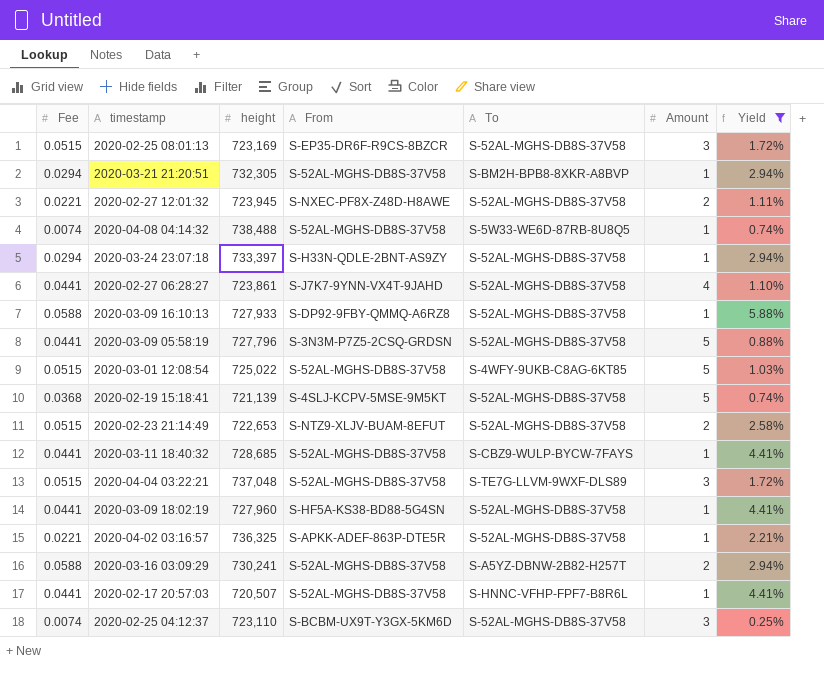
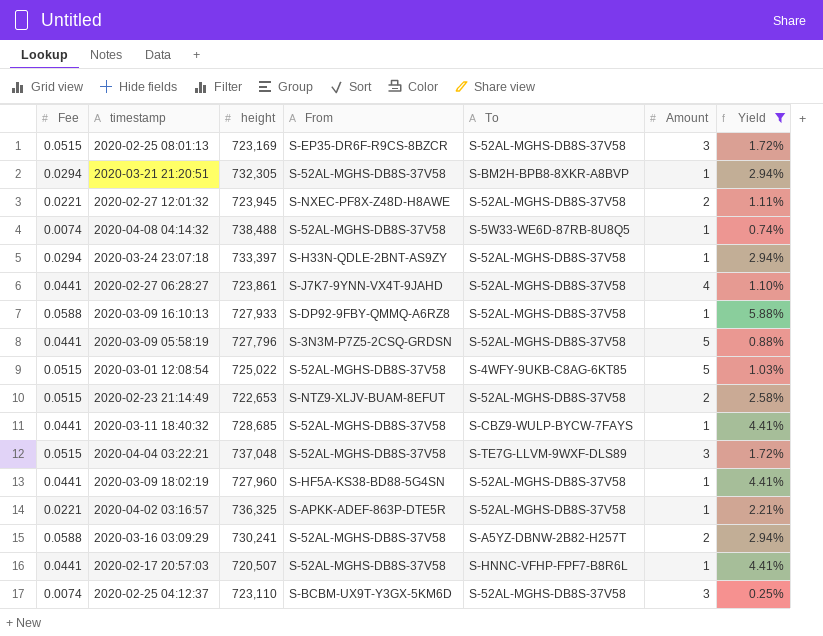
row 2020-02-19 15:18:41: 0.0368 | 721,139 | S-4SLJ-KCPV-5MSE-9M5KT | S-52AL-MGHS-DB8S-37V58 | 5 | 0.74% -> none

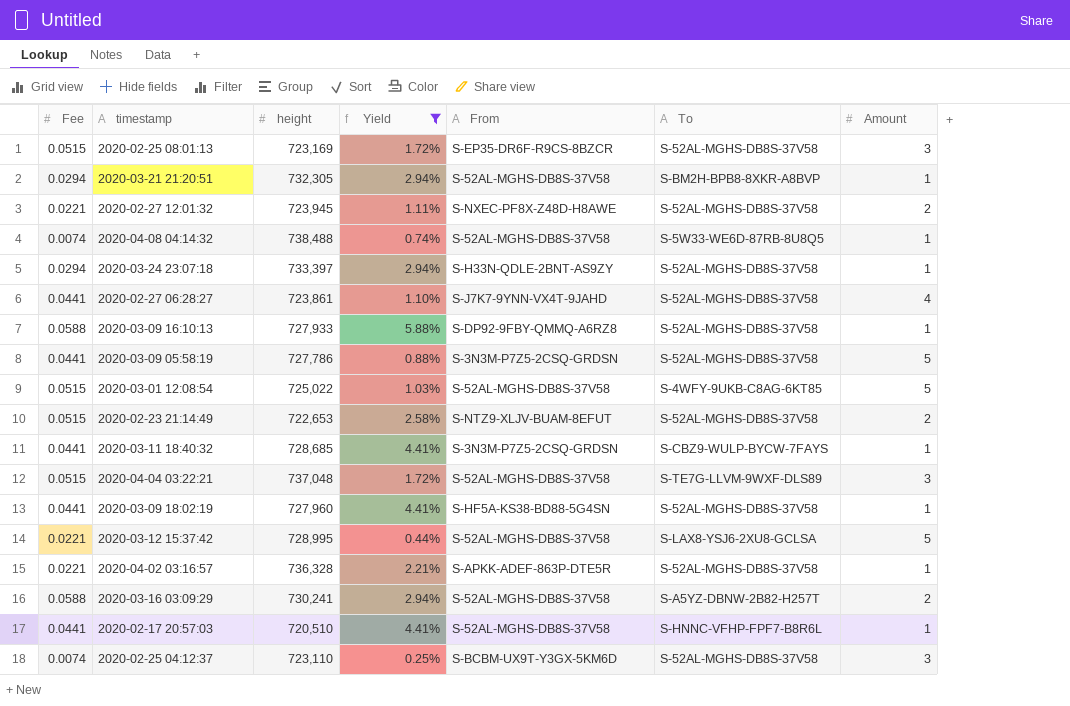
column Yield | position: 7 -> 4
2020-03-09 05:58:19 | height: 727,796 -> 727,786
2020-03-11 18:40:32 | From: S-52AL-MGHS-DB8S-37V58 -> S-3N3M-P7Z5-2CSQ-GRDSN
row 2020-03-12 15:37:42: none -> 0.0221 | 728,995 | 0.44% | S-52AL-MGHS-DB8S-37V58 | S-LAX8-YSJ6-2XU8-GCLSA | 5
2020-04-02 03:16:57 | height: 736,325 -> 736,328
2020-02-17 20:57:03 | height: 720,507 -> 720,510

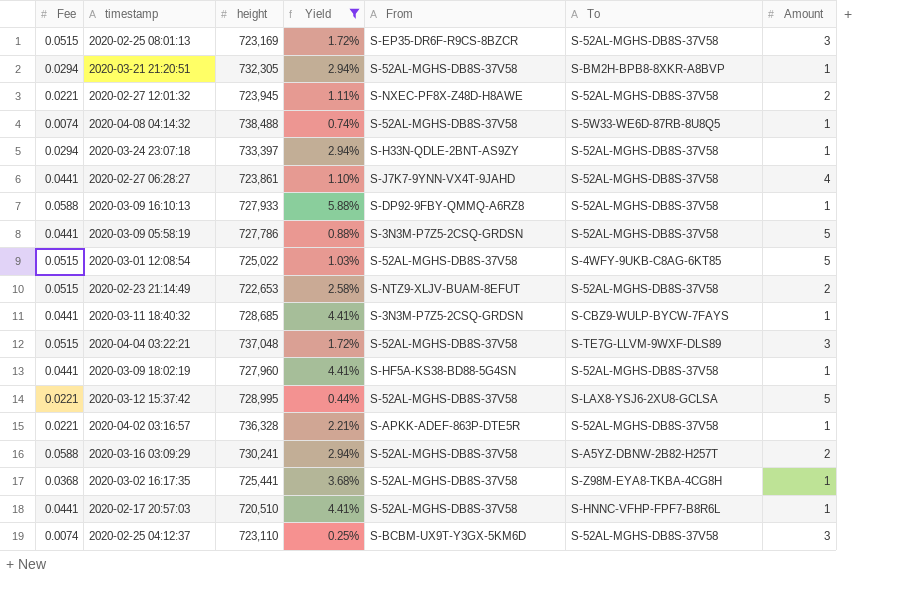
row 2020-03-02 16:17:35: none -> 0.0368 | 725,441 | 3.68% | S-52AL-MGHS-DB8S-37V58 | S-Z98M-EYA8-TKBA-4CG8H | 1

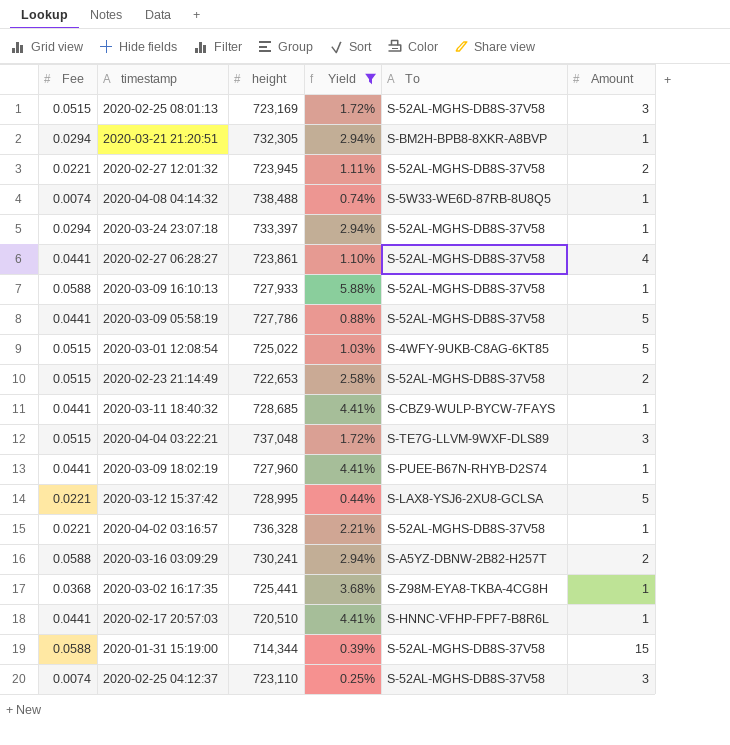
column From | position: 5 -> none
2020-03-09 18:02:19 | To: S-52AL-MGHS-DB8S-37V58 -> S-PUEE-B67N-RHYB-D2S74
row 2020-01-31 15:19:00: none -> 0.0588 | 714,344 | 0.39% | S-52AL-MGHS-DB8S-37V58 | 15

